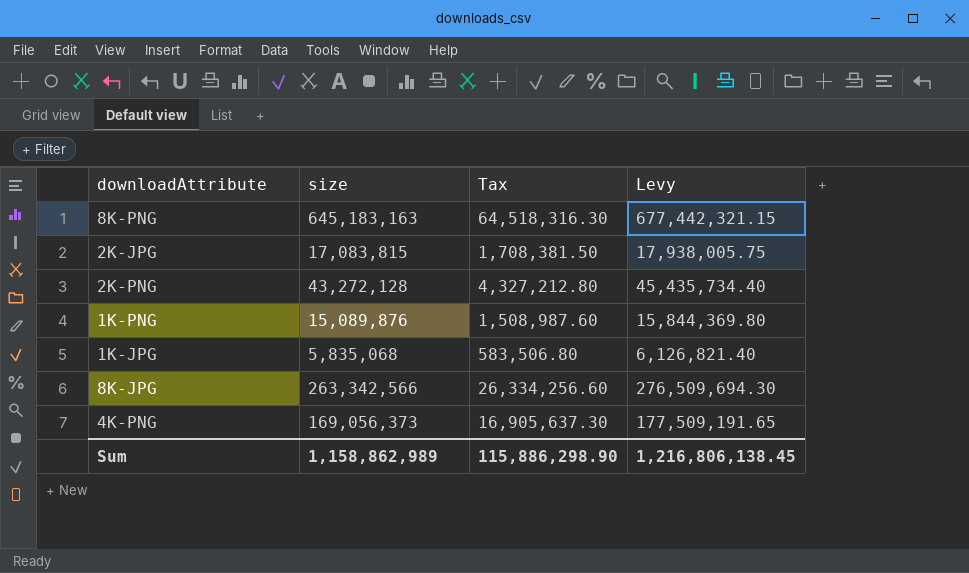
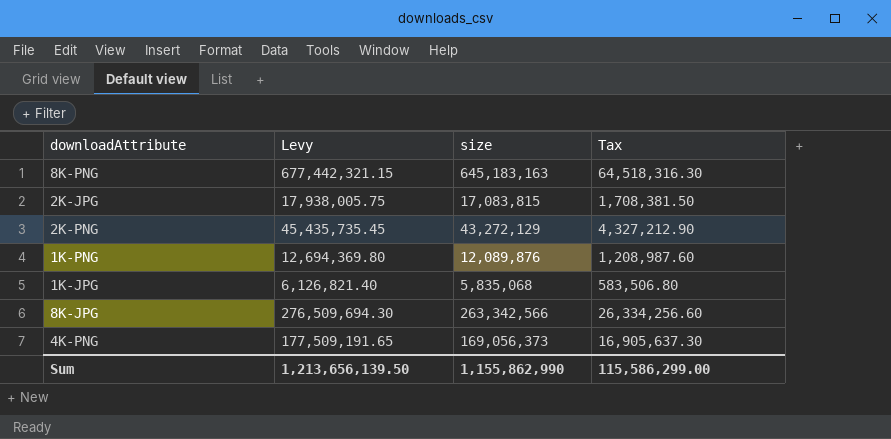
column Levy | position: 4 -> 2
2K-PNG | Levy: 45,435,734.40 -> 45,435,735.45
2K-PNG | size: 43,272,128 -> 43,272,129
2K-PNG | Tax: 4,327,212.80 -> 4,327,212.90
1K-PNG | Levy: 15,844,369.80 -> 12,694,369.80
1K-PNG | size: 15,089,876 -> 12,089,876
1K-PNG | Tax: 1,508,987.60 -> 1,208,987.60
Sum | Levy: 1,216,806,138.45 -> 1,213,656,139.50
Sum | size: 1,158,862,989 -> 1,155,862,990
Sum | Tax: 115,886,298.90 -> 115,586,299.00

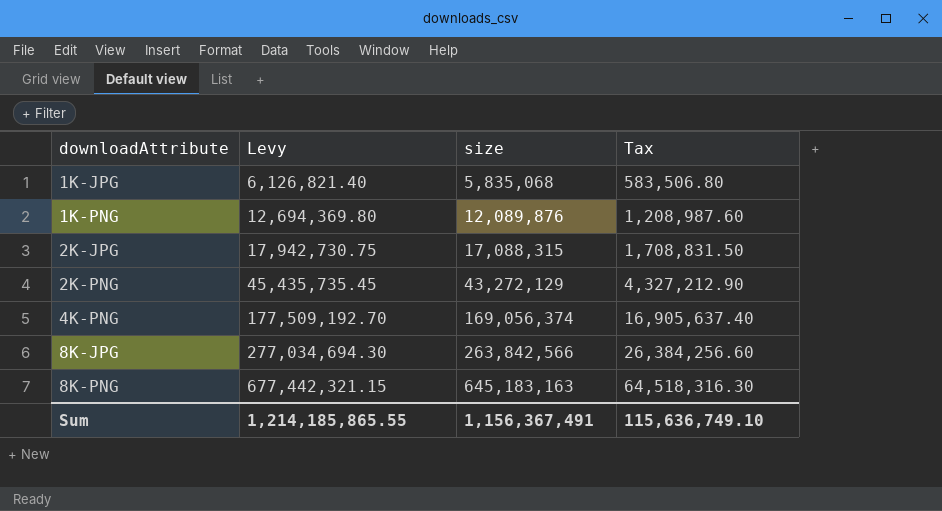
row order: none -> downloadAttribute ascending
2K-JPG | Levy: 17,938,005.75 -> 17,942,730.75
2K-JPG | size: 17,083,815 -> 17,088,315
2K-JPG | Tax: 1,708,381.50 -> 1,708,831.50
4K-PNG | Levy: 177,509,191.65 -> 177,509,192.70
4K-PNG | size: 169,056,373 -> 169,056,374
4K-PNG | Tax: 16,905,637.30 -> 16,905,637.40
8K-JPG | Levy: 276,509,694.30 -> 277,034,694.30
8K-JPG | size: 263,342,566 -> 263,842,566
8K-JPG | Tax: 26,334,256.60 -> 26,384,256.60
Sum | Levy: 1,213,656,139.50 -> 1,214,185,865.55
Sum | size: 1,155,862,990 -> 1,156,367,491
Sum | Tax: 115,586,299.00 -> 115,636,749.10

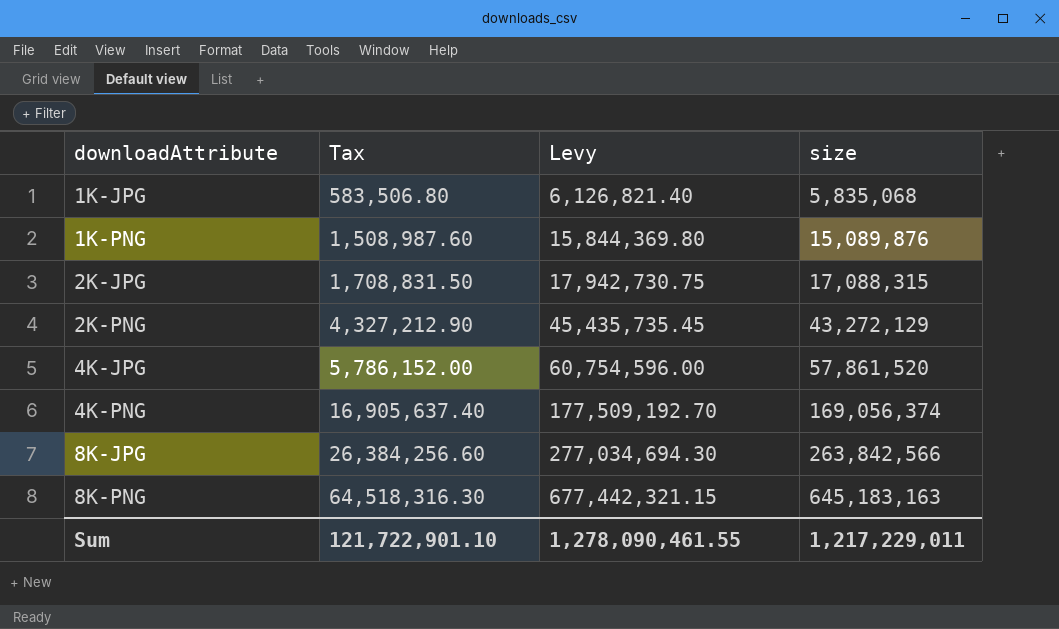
column Tax | position: 4 -> 2
1K-PNG | Tax: 1,208,987.60 -> 1,508,987.60
1K-PNG | Levy: 12,694,369.80 -> 15,844,369.80
1K-PNG | size: 12,089,876 -> 15,089,876
row 4K-JPG: none -> 5,786,152.00 | 60,754,596.00 | 57,861,520
Sum | Tax: 115,636,749.10 -> 121,722,901.10
Sum | Levy: 1,214,185,865.55 -> 1,278,090,461.55
Sum | size: 1,156,367,491 -> 1,217,229,011

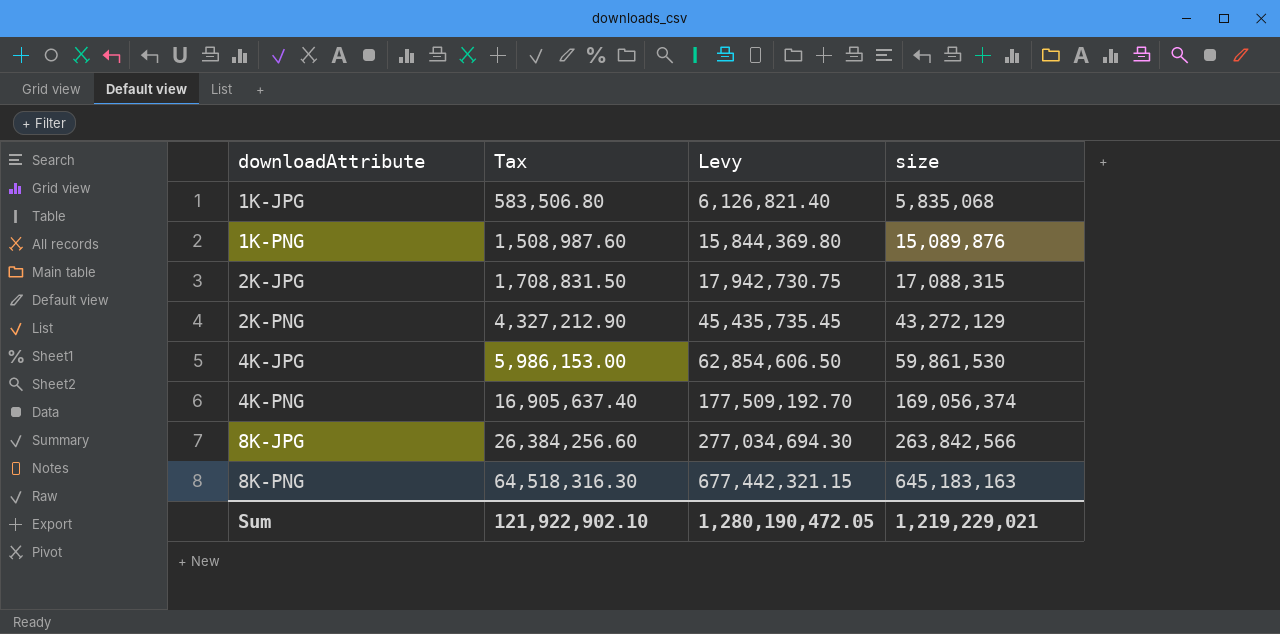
4K-JPG | Tax: 5,786,152.00 -> 5,986,153.00
4K-JPG | Levy: 60,754,596.00 -> 62,854,606.50
4K-JPG | size: 57,861,520 -> 59,861,530
Sum | Tax: 121,722,901.10 -> 121,922,902.10
Sum | Levy: 1,278,090,461.55 -> 1,280,190,472.05
Sum | size: 1,217,229,011 -> 1,219,229,021

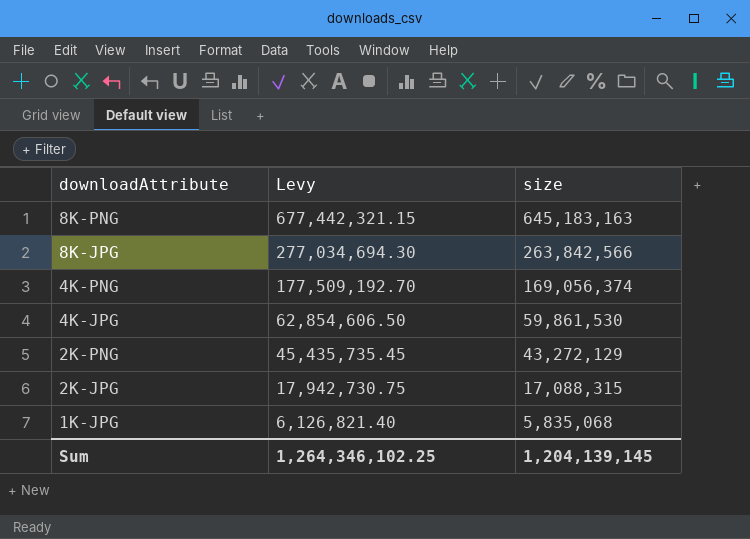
row order: downloadAttribute ascending -> downloadAttribute descending
column Tax | formula: [size] * 0.1 -> none
row 1K-PNG: 1,508,987.60 | 15,844,369.80 | 15,089,876 -> none
Sum | Levy: 1,280,190,472.05 -> 1,264,346,102.25
Sum | size: 1,219,229,021 -> 1,204,139,145

